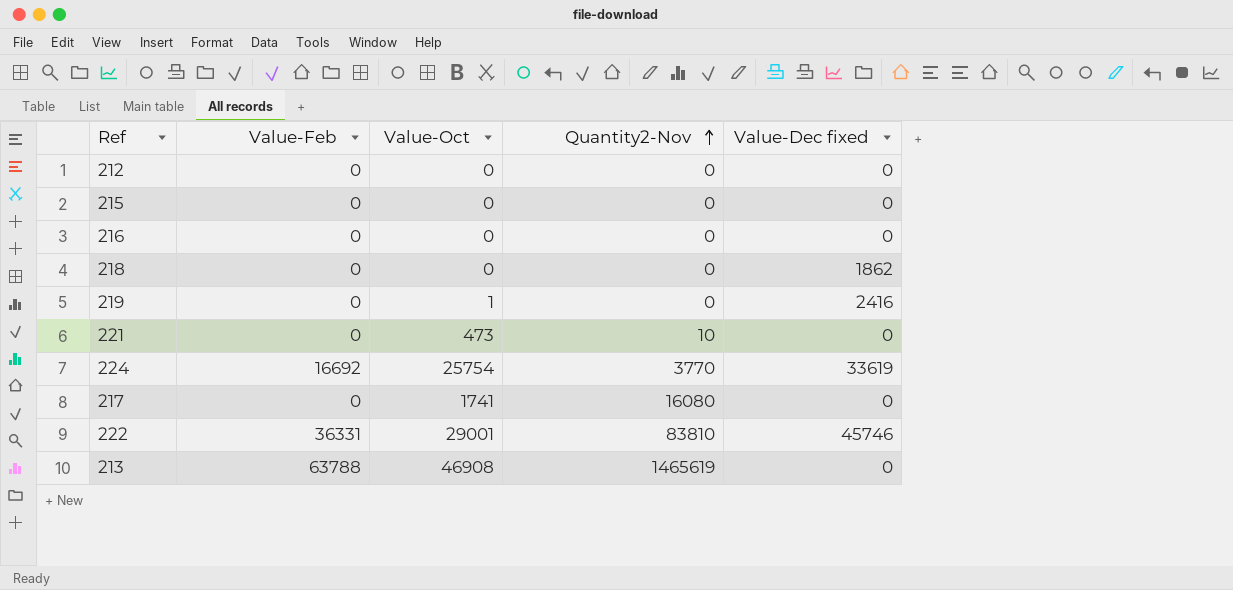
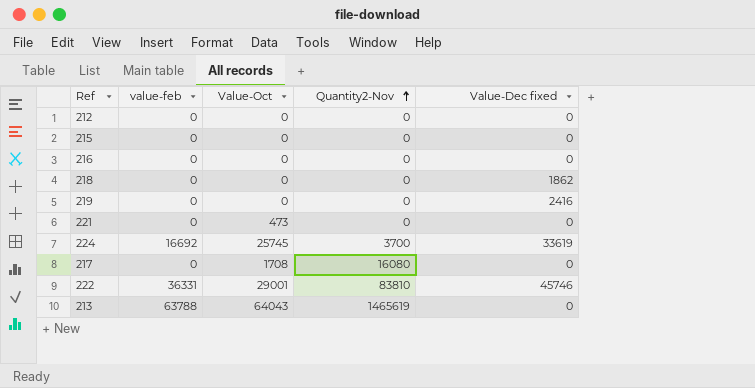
column name: Value-Feb -> value-feb
219 | Value-Oct: 1 -> 0
221 | Quantity2-Nov: 10 -> 0
224 | Value-Oct: 25754 -> 25745
224 | Quantity2-Nov: 3770 -> 3700
217 | Value-Oct: 1741 -> 1708
213 | Value-Oct: 46908 -> 64043

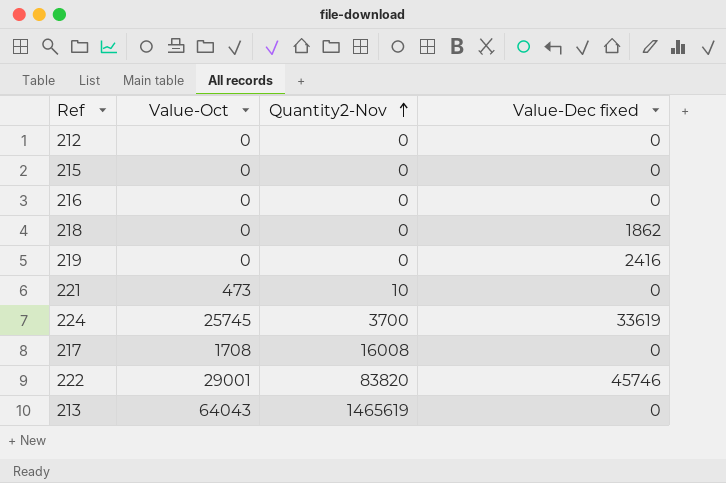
column value-feb | position: 2 -> none
221 | Quantity2-Nov: 0 -> 10
217 | Quantity2-Nov: 16080 -> 16008
222 | Quantity2-Nov: 83810 -> 83820

